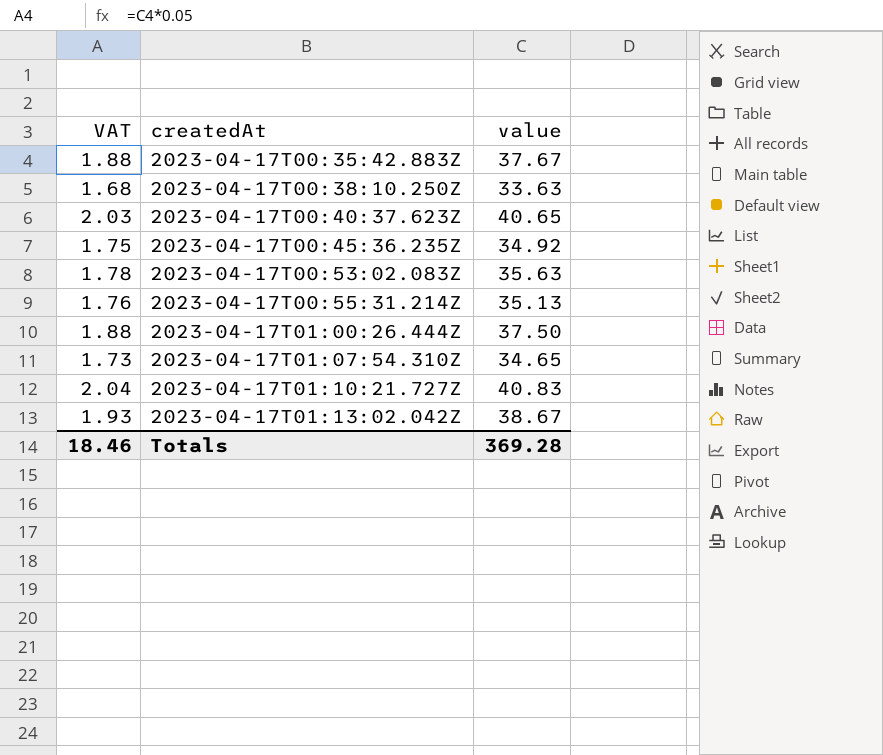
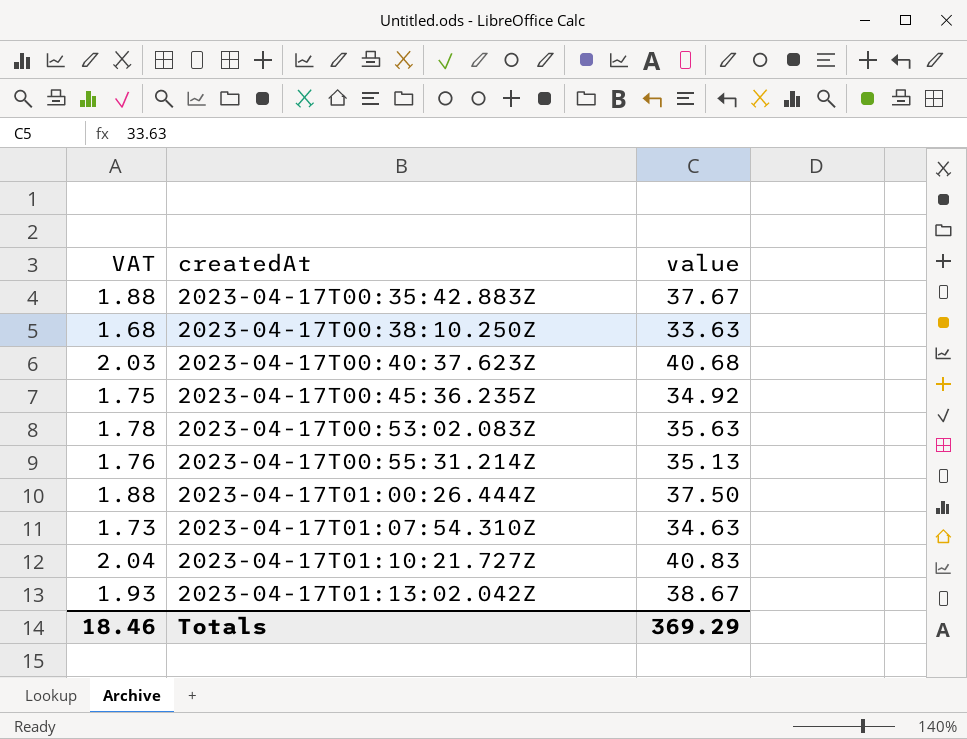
2023-04-17T00:40:37.623Z | value: 40.65 -> 40.68
2023-04-17T01:07:54.310Z | value: 34.65 -> 34.63
Totals | value: 369.28 -> 369.29

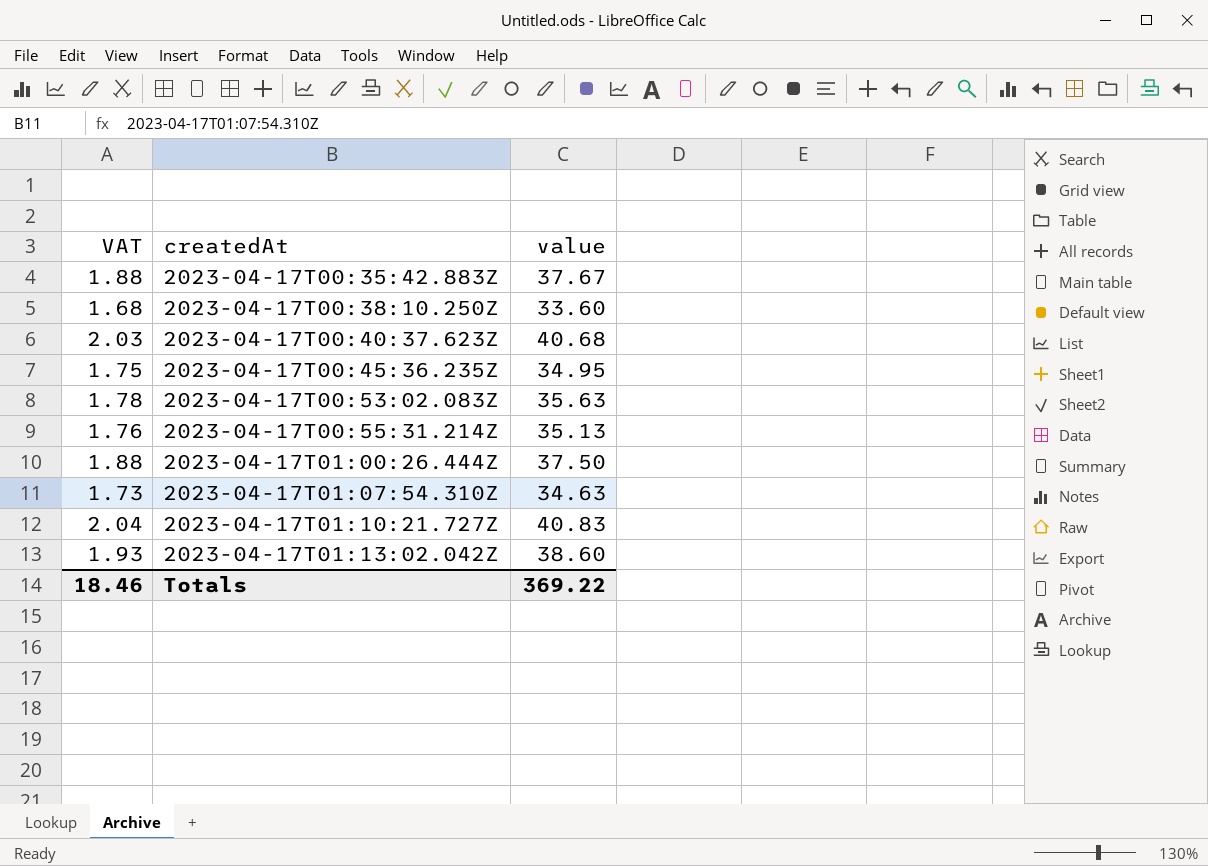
2023-04-17T00:38:10.250Z | value: 33.63 -> 33.60
2023-04-17T00:45:36.235Z | value: 34.92 -> 34.95
2023-04-17T01:13:02.042Z | value: 38.67 -> 38.60
Totals | value: 369.29 -> 369.22

